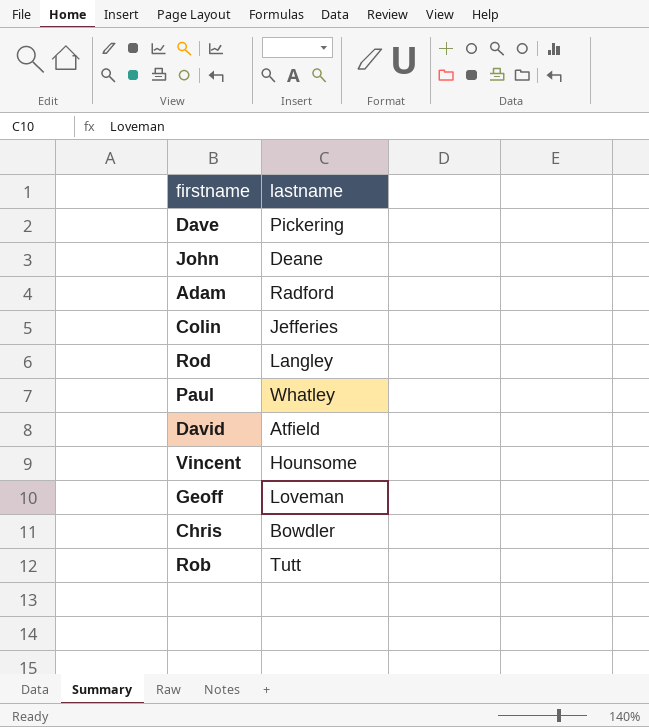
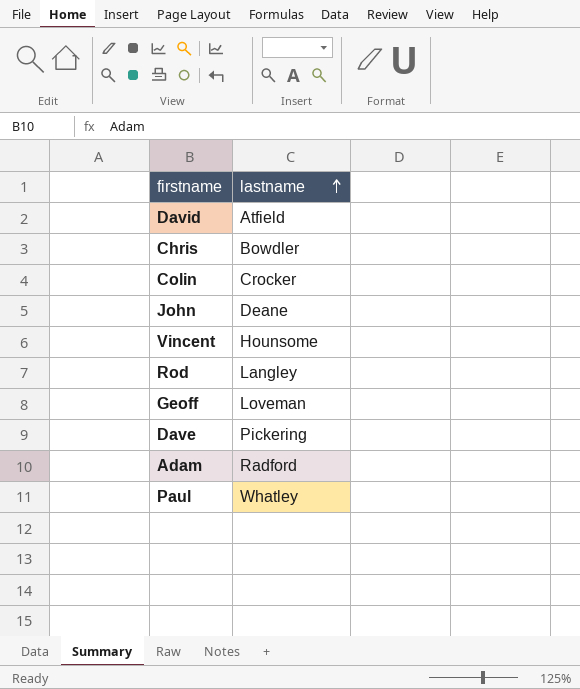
row order: none -> lastname ascending
row Rob: Tutt -> none
Colin | lastname: Jefferies -> Crocker

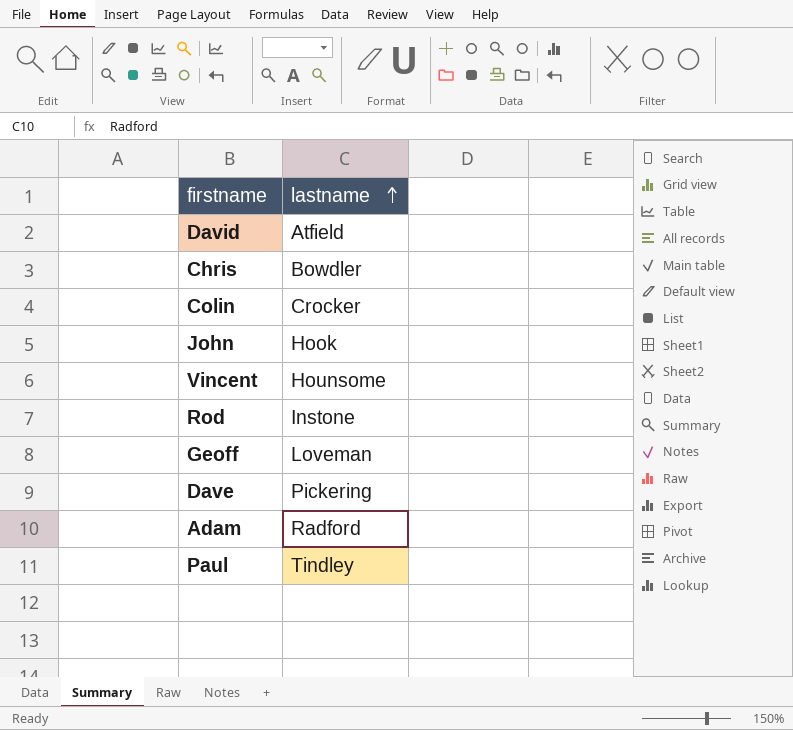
John | lastname: Deane -> Hook
Rod | lastname: Langley -> Instone
Paul | lastname: Whatley -> Tindley

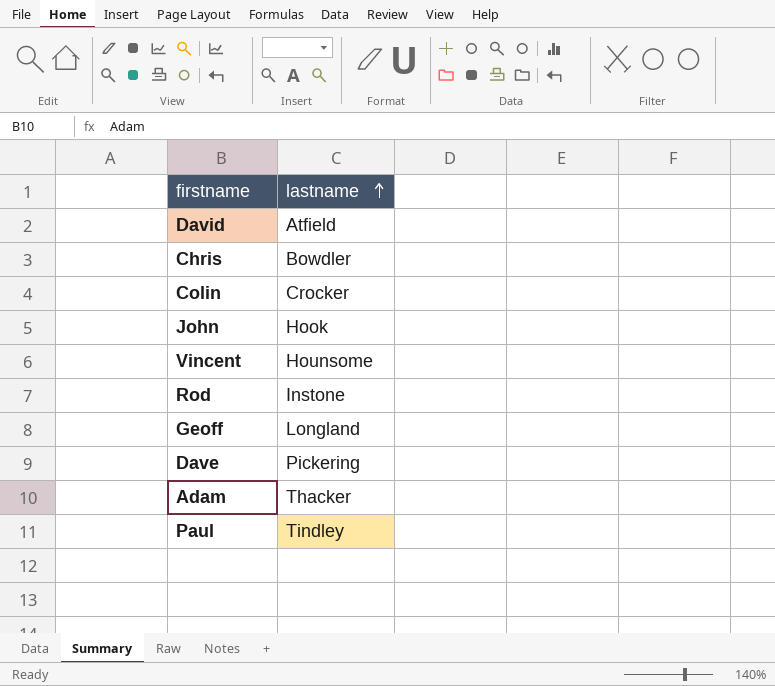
Geoff | lastname: Loveman -> Longland
Adam | lastname: Radford -> Thacker

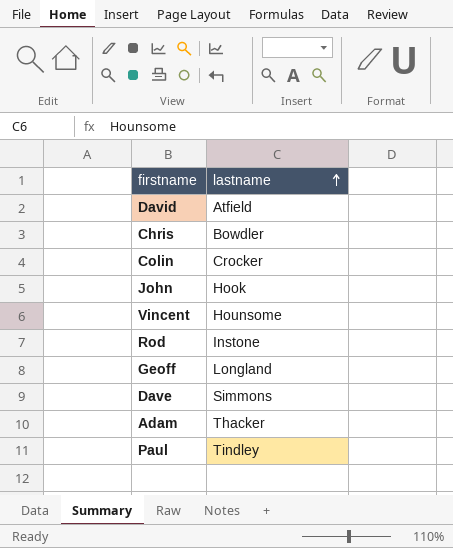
Dave | lastname: Pickering -> Simmons

